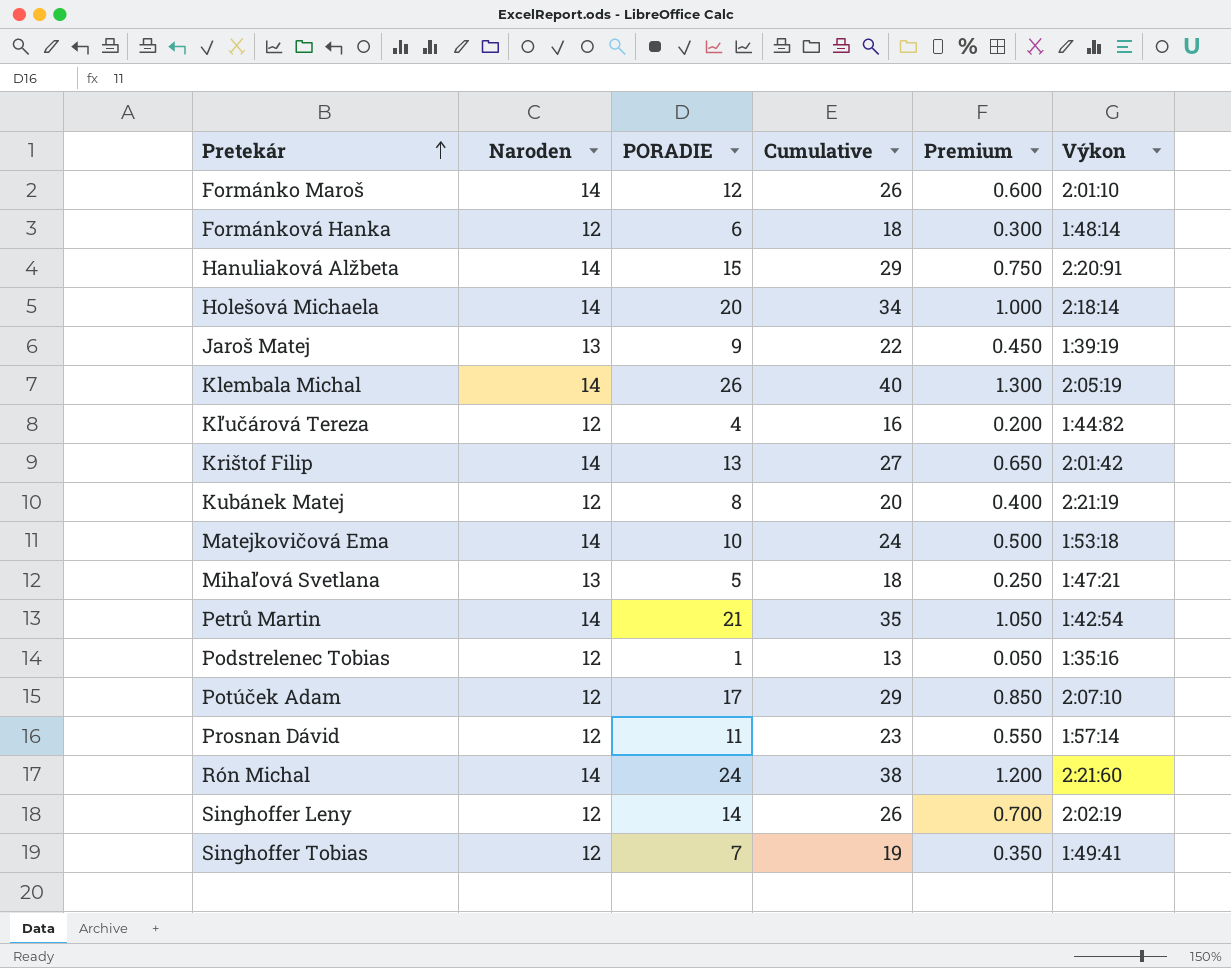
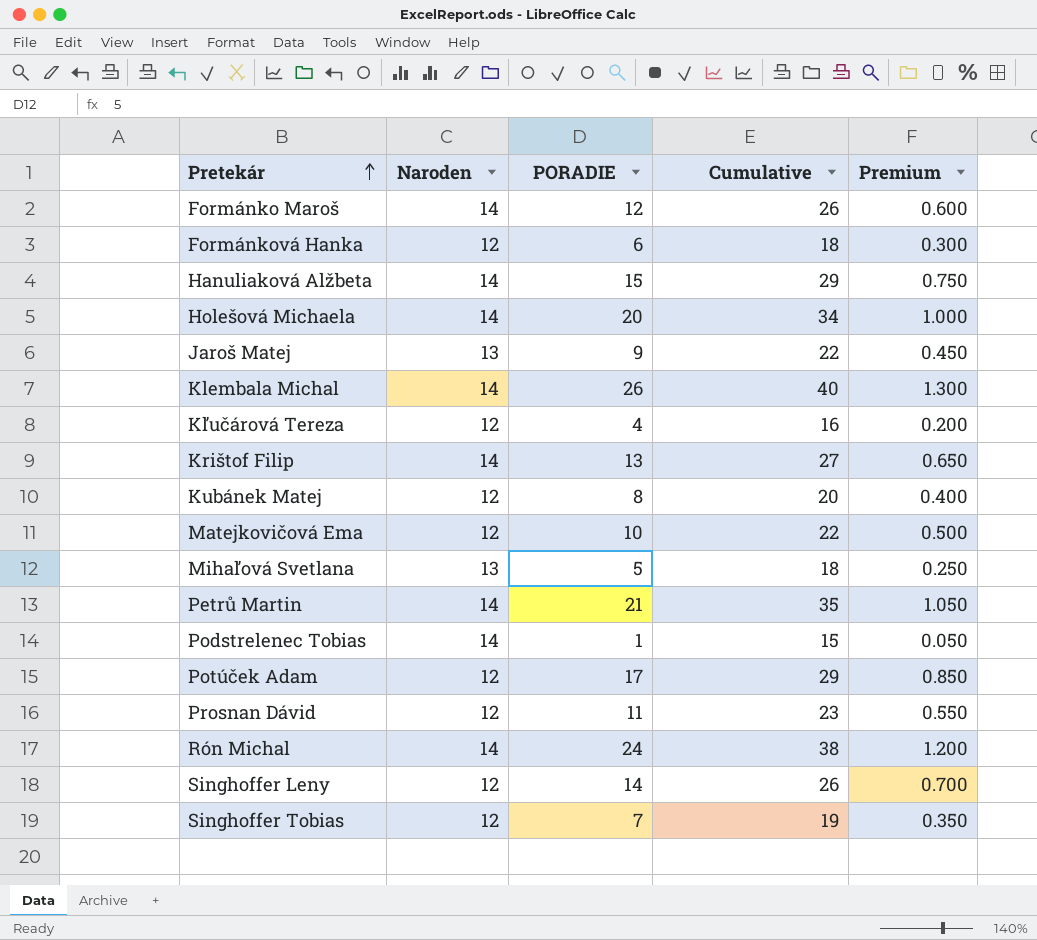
column Výkon | position: 6 -> none
Matejkovičová Ema | Naroden: 14 -> 12
Matejkovičová Ema | Cumulative: 24 -> 22
Podstrelenec Tobias | Naroden: 12 -> 14
Podstrelenec Tobias | Cumulative: 13 -> 15

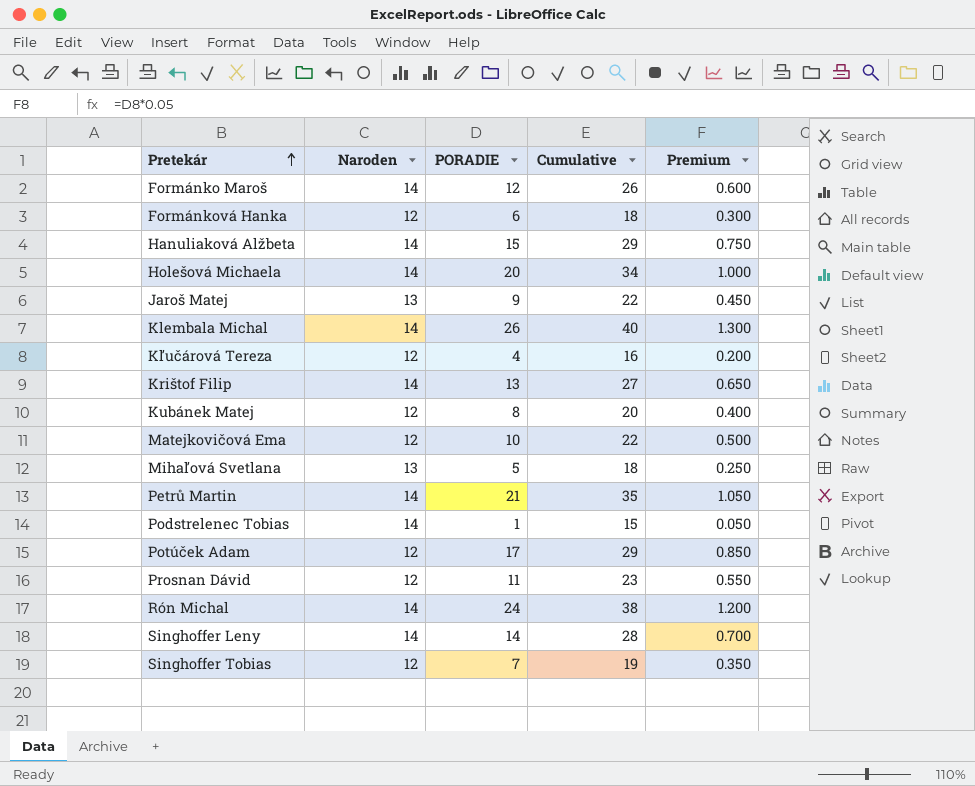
Singhoffer Leny | Naroden: 12 -> 14
Singhoffer Leny | Cumulative: 26 -> 28

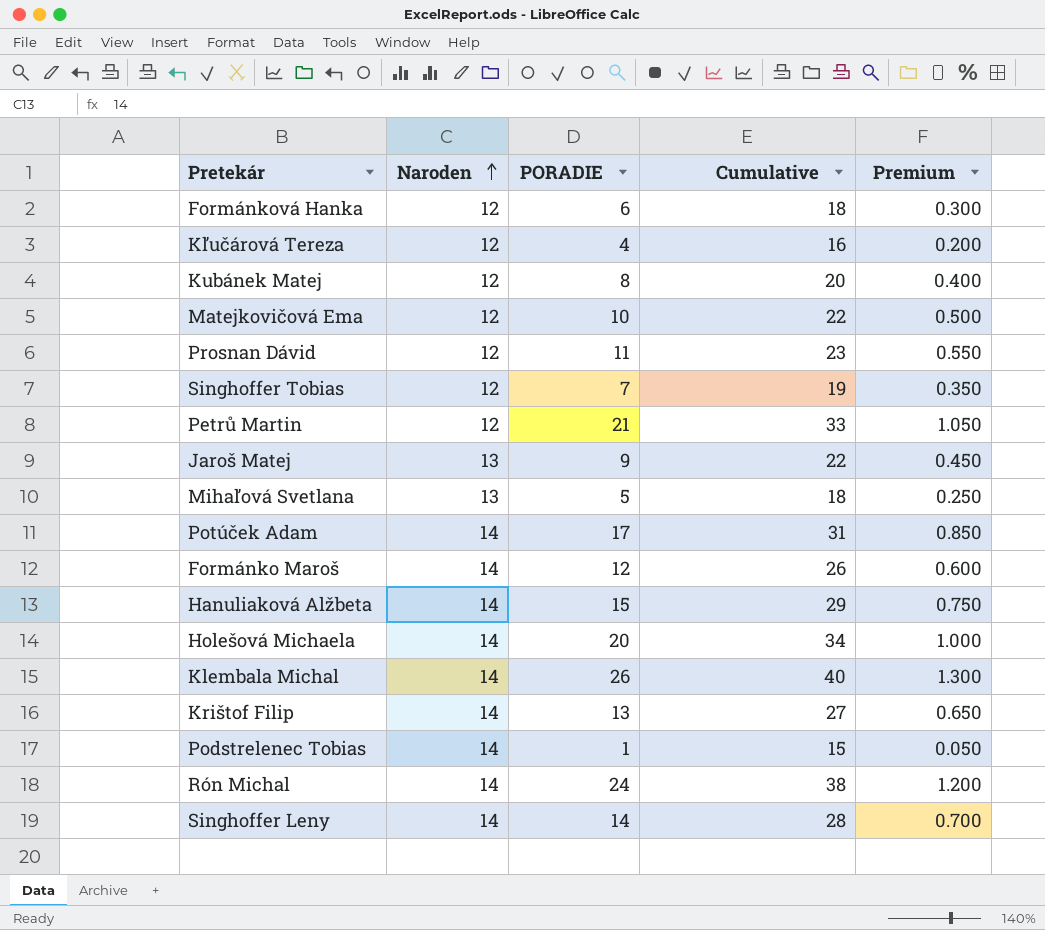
row order: Pretekár ascending -> Naroden ascending
Petrů Martin | Naroden: 14 -> 12
Petrů Martin | Cumulative: 35 -> 33
Potúček Adam | Naroden: 12 -> 14
Potúček Adam | Cumulative: 29 -> 31

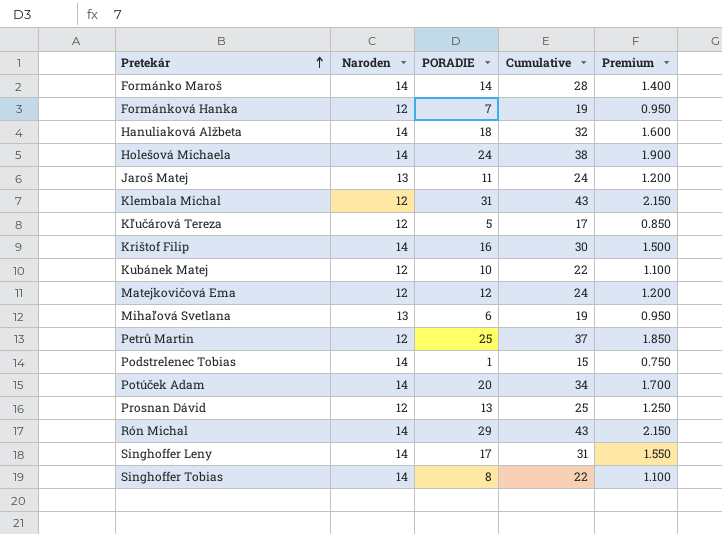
row order: Naroden ascending -> Pretekár ascending
column Premium | formula: [PORADIE] * 0.05 -> [Cumulative] * 0.05
Formánko Maroš | PORADIE: 12 -> 14
Formánko Maroš | Cumulative: 26 -> 28
Formánková Hanka | PORADIE: 6 -> 7
Formánková Hanka | Cumulative: 18 -> 19
Hanuliaková Alžbeta | PORADIE: 15 -> 18
Hanuliaková Alžbeta | Cumulative: 29 -> 32
Holešová Michaela | PORADIE: 20 -> 24
Holešová Michaela | Cumulative: 34 -> 38
Jaroš Matej | PORADIE: 9 -> 11
Jaroš Matej | Cumulative: 22 -> 24
Klembala Michal | Naroden: 14 -> 12
Klembala Michal | PORADIE: 26 -> 31
Klembala Michal | Cumulative: 40 -> 43
Kľučárová Tereza | PORADIE: 4 -> 5
Kľučárová Tereza | Cumulative: 16 -> 17
Krištof Filip | PORADIE: 13 -> 16
Krištof Filip | Cumulative: 27 -> 30
Kubánek Matej | PORADIE: 8 -> 10
Kubánek Matej | Cumulative: 20 -> 22
Matejkovičová Ema | PORADIE: 10 -> 12
Matejkovičová Ema | Cumulative: 22 -> 24
Mihaľová Svetlana | PORADIE: 5 -> 6
Mihaľová Svetlana | Cumulative: 18 -> 19
Petrů Martin | PORADIE: 21 -> 25
Petrů Martin | Cumulative: 33 -> 37
Potúček Adam | PORADIE: 17 -> 20
Potúček Adam | Cumulative: 31 -> 34
Prosnan Dávid | PORADIE: 11 -> 13
Prosnan Dávid | Cumulative: 23 -> 25
Rón Michal | PORADIE: 24 -> 29
Rón Michal | Cumulative: 38 -> 43
Singhoffer Leny | PORADIE: 14 -> 17
Singhoffer Leny | Cumulative: 28 -> 31
Singhoffer Tobias | Naroden: 12 -> 14
Singhoffer Tobias | PORADIE: 7 -> 8
Singhoffer Tobias | Cumulative: 19 -> 22

